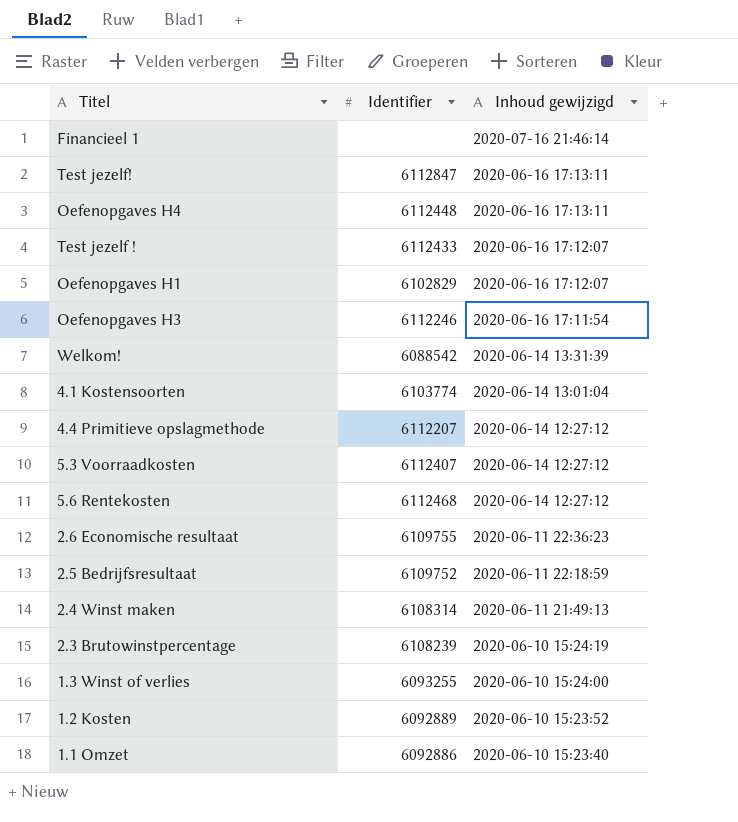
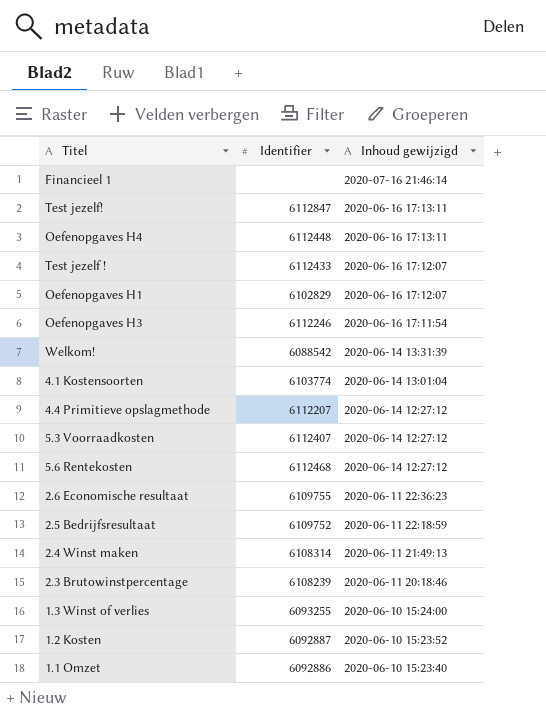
2.3 Brutowinstpercentage | Inhoud gewijzigd: 2020-06-10 15:24:19 -> 2020-06-11 20:18:46
1.2 Kosten | Identifier: 6092889 -> 6092887

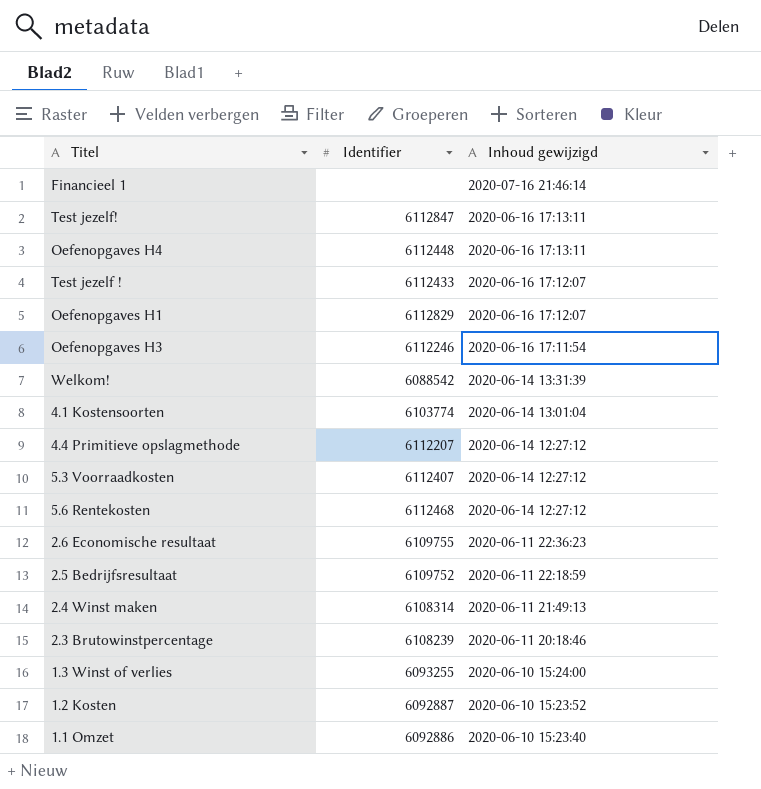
Oefenopgaves H1 | Identifier: 6102829 -> 6112829

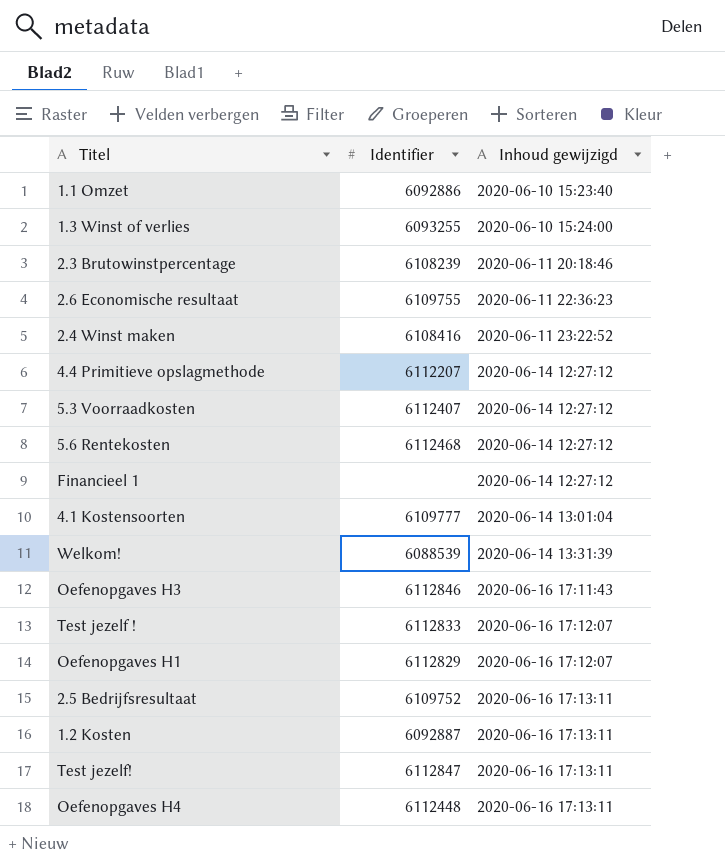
row order: Inhoud gewijzigd descending -> Inhoud gewijzigd ascending
2.4 Winst maken | Identifier: 6108314 -> 6108416
2.4 Winst maken | Inhoud gewijzigd: 2020-06-11 21:49:13 -> 2020-06-11 23:22:52
Financieel 1 | Inhoud gewijzigd: 2020-07-16 21:46:14 -> 2020-06-14 12:27:12
4.1 Kostensoorten | Identifier: 6103774 -> 6109777
Welkom! | Identifier: 6088542 -> 6088539
Oefenopgaves H3 | Identifier: 6112246 -> 6112846
Oefenopgaves H3 | Inhoud gewijzigd: 2020-06-16 17:11:54 -> 2020-06-16 17:11:43
Test jezelf ! | Identifier: 6112433 -> 6112833
2.5 Bedrijfsresultaat | Inhoud gewijzigd: 2020-06-11 22:18:59 -> 2020-06-16 17:13:11
1.2 Kosten | Inhoud gewijzigd: 2020-06-10 15:23:52 -> 2020-06-16 17:13:11

